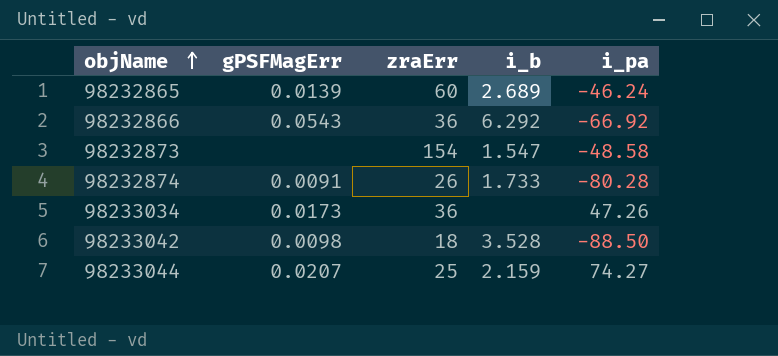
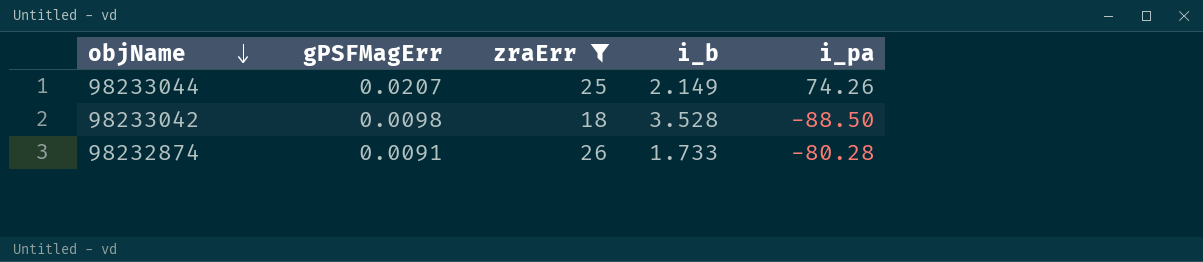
filter: none -> zraErr <= 26
row order: objName ascending -> objName descending
98233044 | i_b: 2.159 -> 2.149
98233044 | i_pa: 74.27 -> 74.26

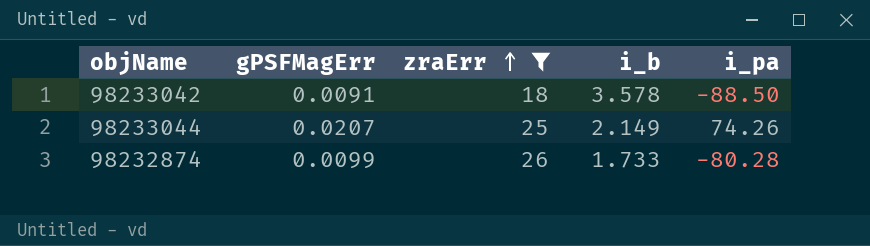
row order: objName descending -> zraErr ascending
98233042 | gPSFMagErr: 0.0098 -> 0.0091
98233042 | i_b: 3.528 -> 3.578
98232874 | gPSFMagErr: 0.0091 -> 0.0099

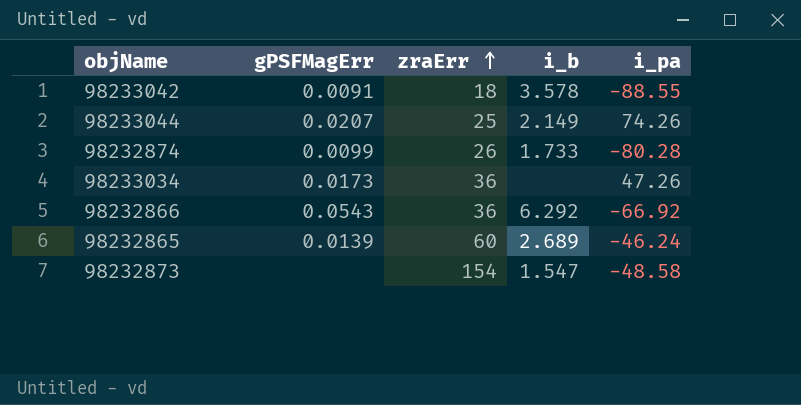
filter: zraErr <= 26 -> none
98233042 | i_pa: -88.50 -> -88.55

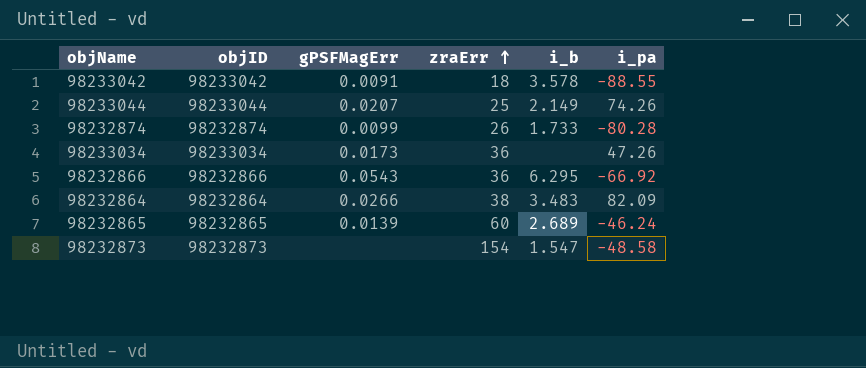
column objID | position: none -> 2
98232866 | i_b: 6.292 -> 6.295
row 98232864: none -> 98232864 | 0.0266 | 38 | 3.483 | 82.09

